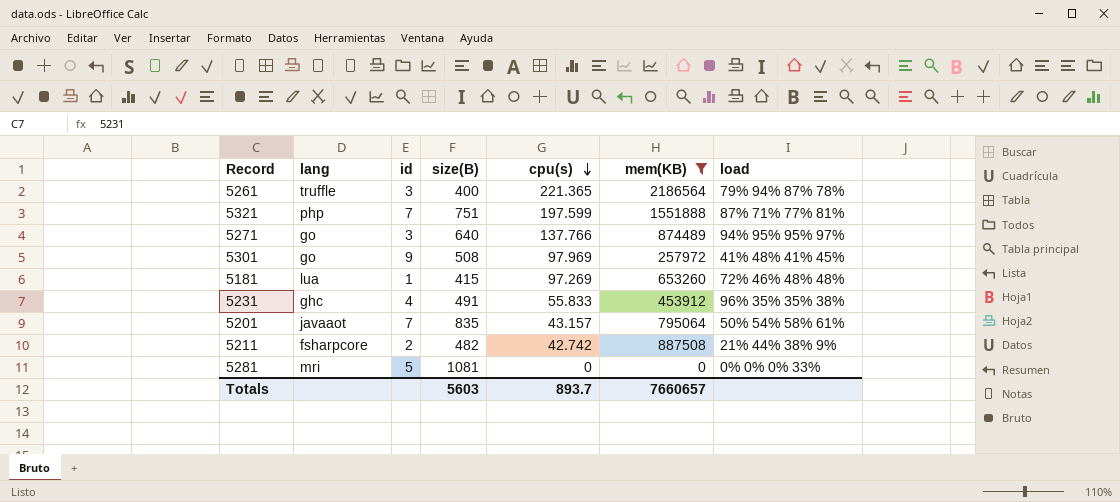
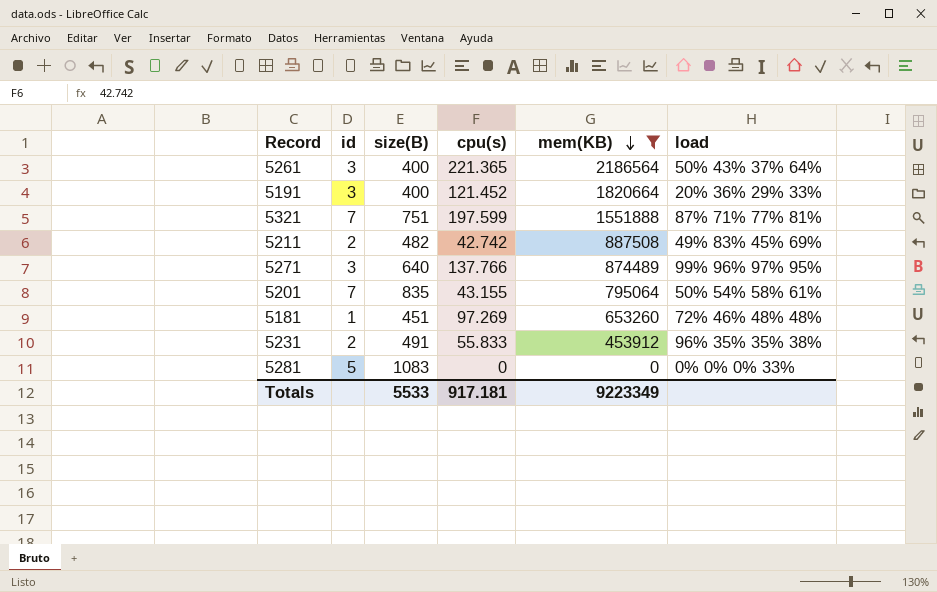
row order: cpu(s) descending -> mem(KB) descending
column lang | position: 2 -> none
row 5301: go | 9 | 508 | 97.969 | 257972 | 41% 48% 41% 45% -> none
5261 | load: 79% 94% 87% 78% -> 50% 43% 37% 64%
row 5191: none -> 3 | 400 | 121.452 | 1820664 | 20% 36% 29% 33%
5211 | load: 21% 44% 38% 9% -> 49% 83% 45% 69%
5271 | load: 94% 95% 95% 97% -> 99% 96% 97% 95%
5201 | cpu(s): 43.157 -> 43.155
5181 | size(B): 415 -> 451
5231 | id: 4 -> 2
5281 | size(B): 1081 -> 1083
Totals | size(B): 5603 -> 5533
Totals | cpu(s): 893.7 -> 917.181
Totals | mem(KB): 7660657 -> 9223349

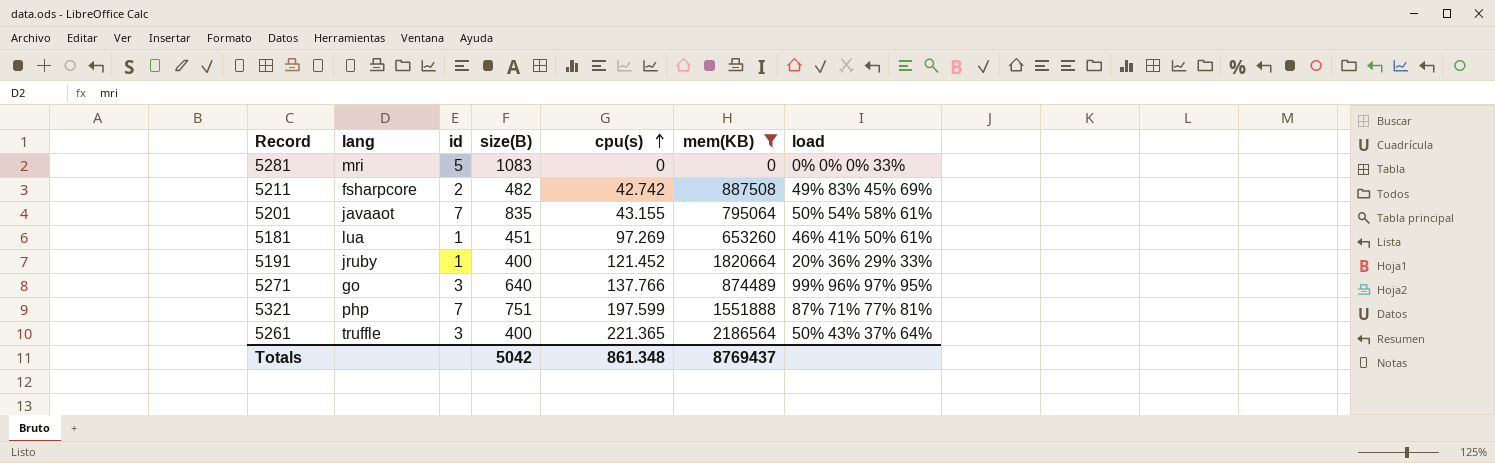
row order: mem(KB) descending -> cpu(s) ascending
column lang | position: none -> 2
row 5231: 2 | 491 | 55.833 | 453912 | 96% 35% 35% 38% -> none
5181 | load: 72% 46% 48% 48% -> 46% 41% 50% 61%
5191 | id: 3 -> 1
Totals | size(B): 5533 -> 5042
Totals | cpu(s): 917.181 -> 861.348
Totals | mem(KB): 9223349 -> 8769437

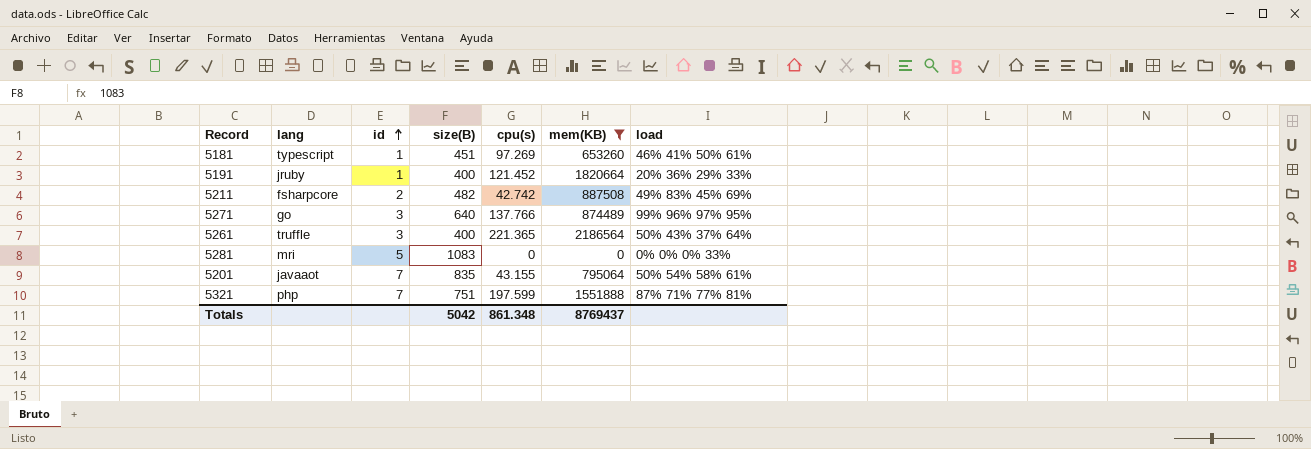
row order: cpu(s) ascending -> id ascending
5181 | lang: lua -> typescript

